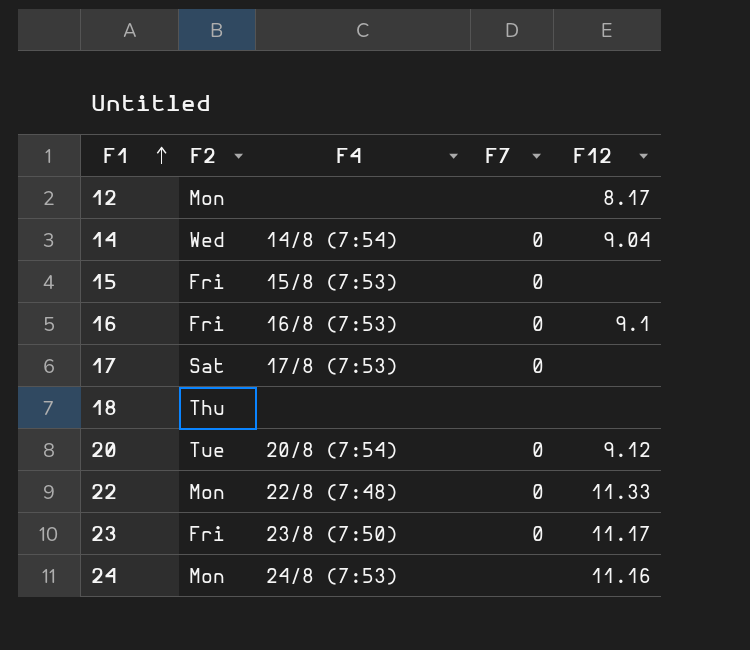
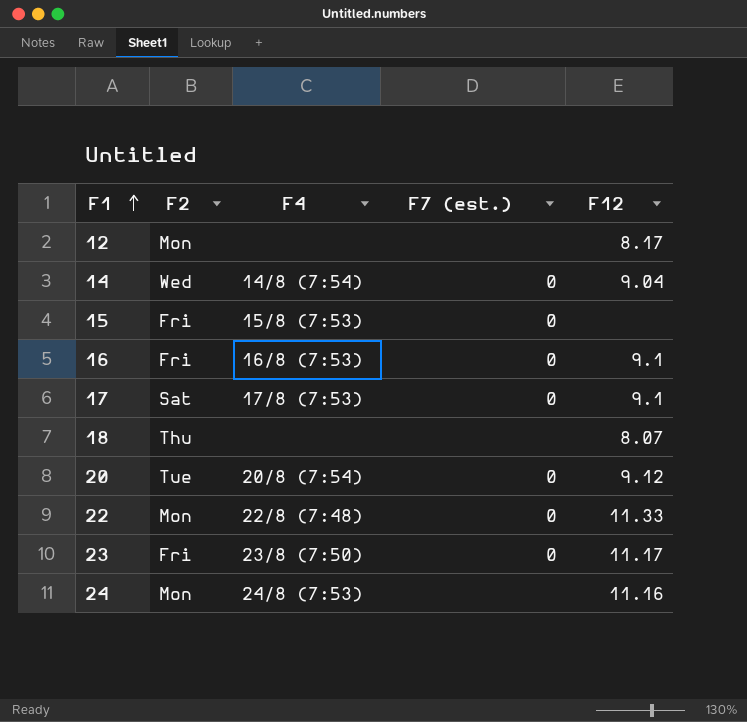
column name: F7 -> F7 (est.)
17 | F12: none -> 9.1
18 | F12: none -> 8.07

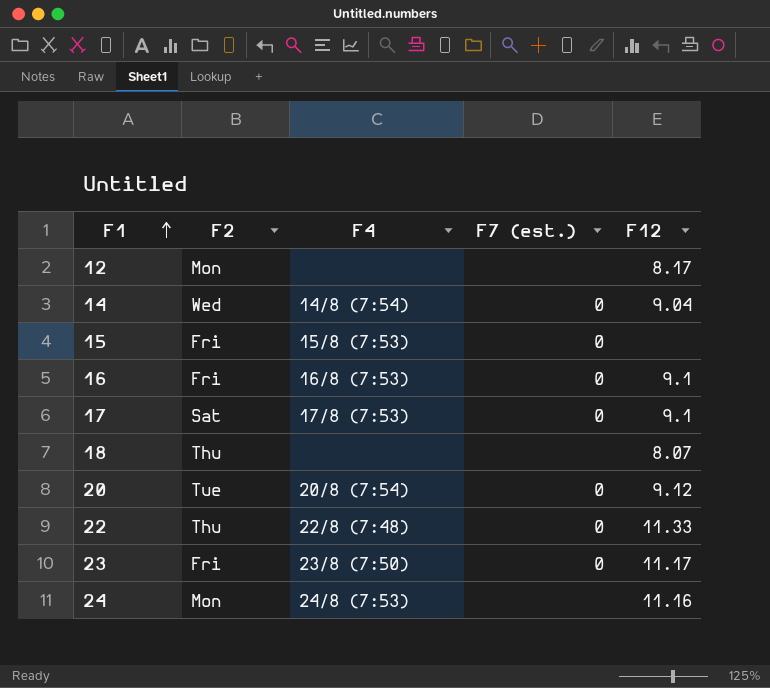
22 | F2: Mon -> Thu

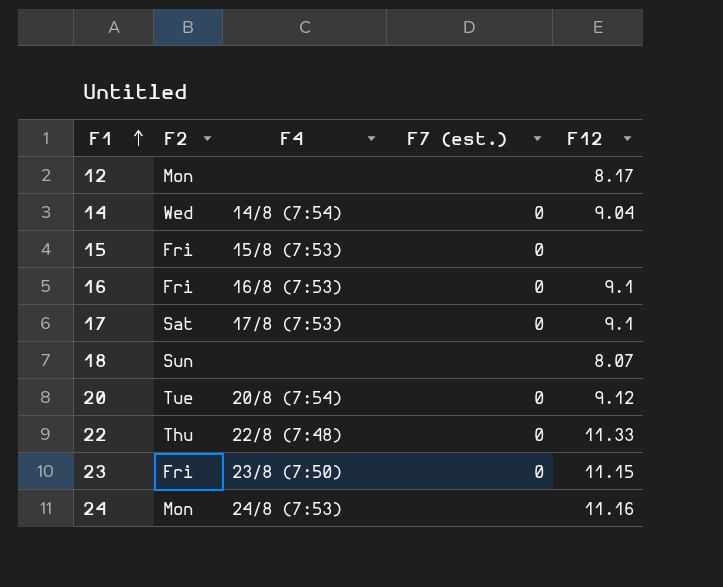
18 | F2: Thu -> Sun
23 | F12: 11.17 -> 11.15

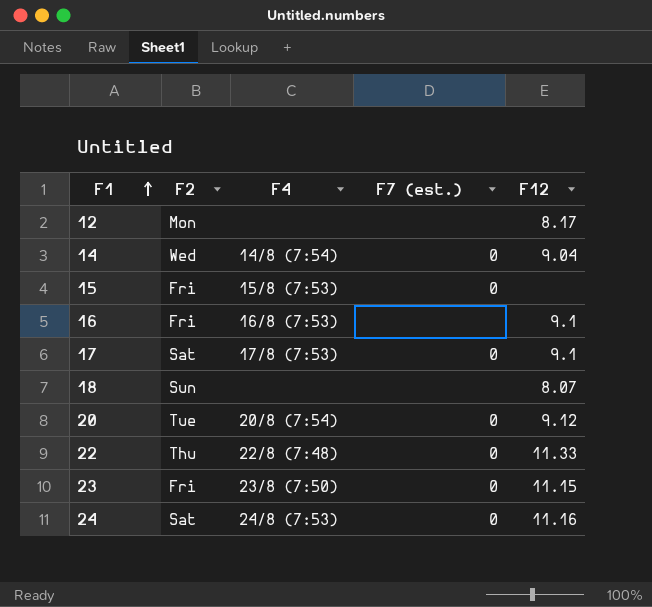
16 | F7 (est.): 0 -> none
24 | F2: Mon -> Sat
24 | F7 (est.): none -> 0

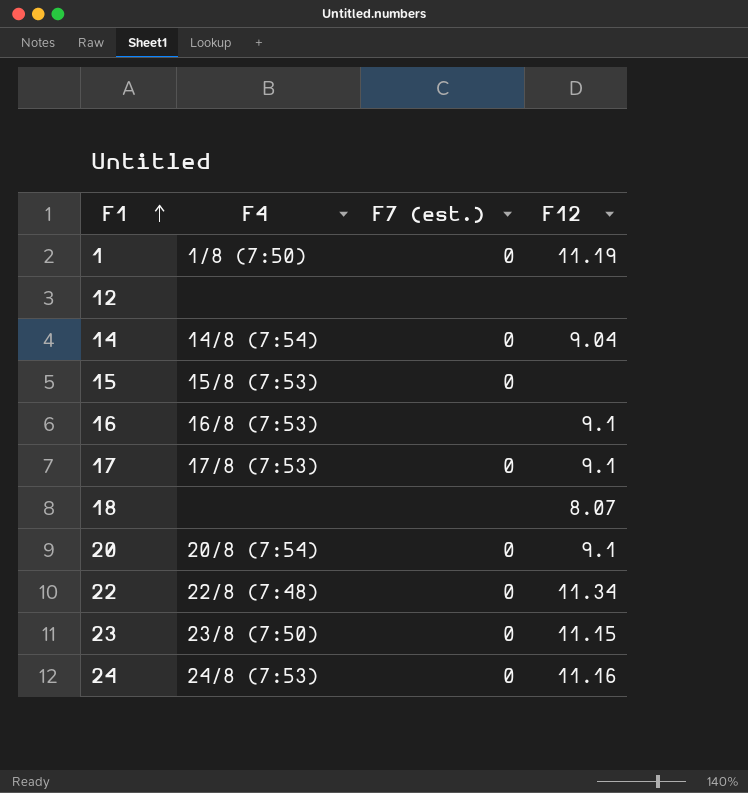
column F2 | position: 2 -> none
row 1: none -> 1/8 (7:50) | 0 | 11.19
12 | F12: 8.17 -> none
20 | F12: 9.12 -> 9.1
22 | F12: 11.33 -> 11.34

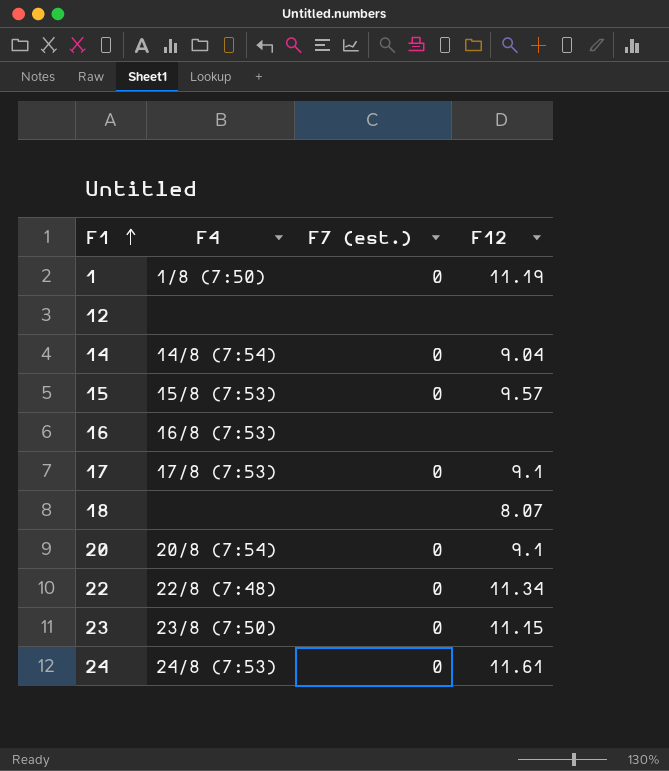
15 | F12: none -> 9.57
16 | F12: 9.1 -> none
24 | F12: 11.16 -> 11.61

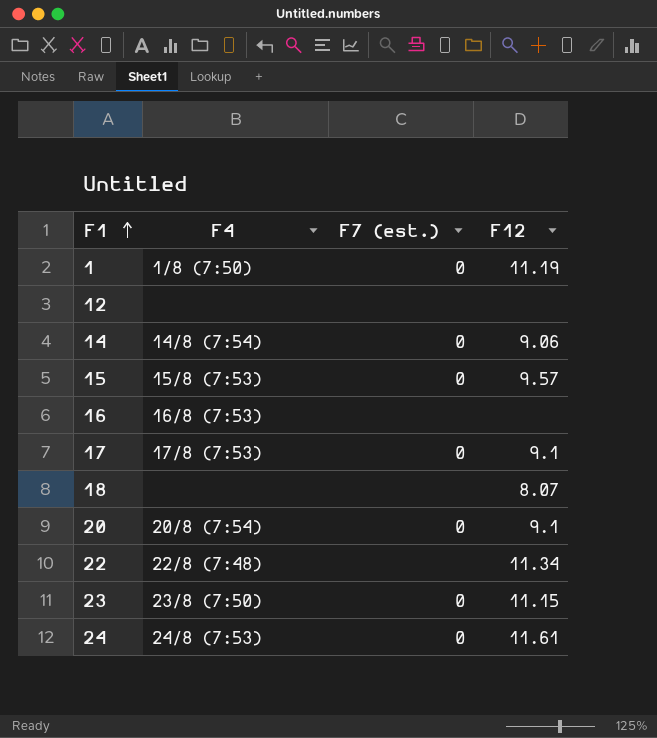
14 | F12: 9.04 -> 9.06
22 | F7 (est.): 0 -> none

